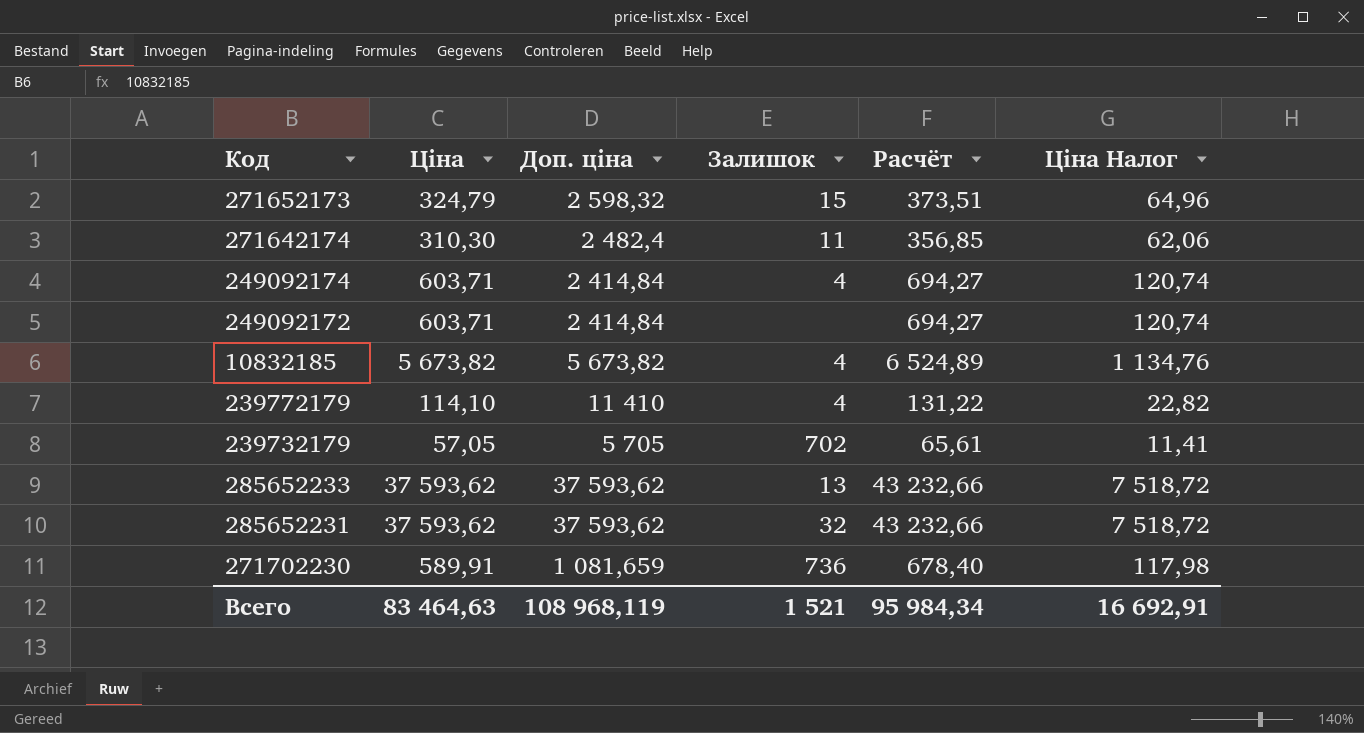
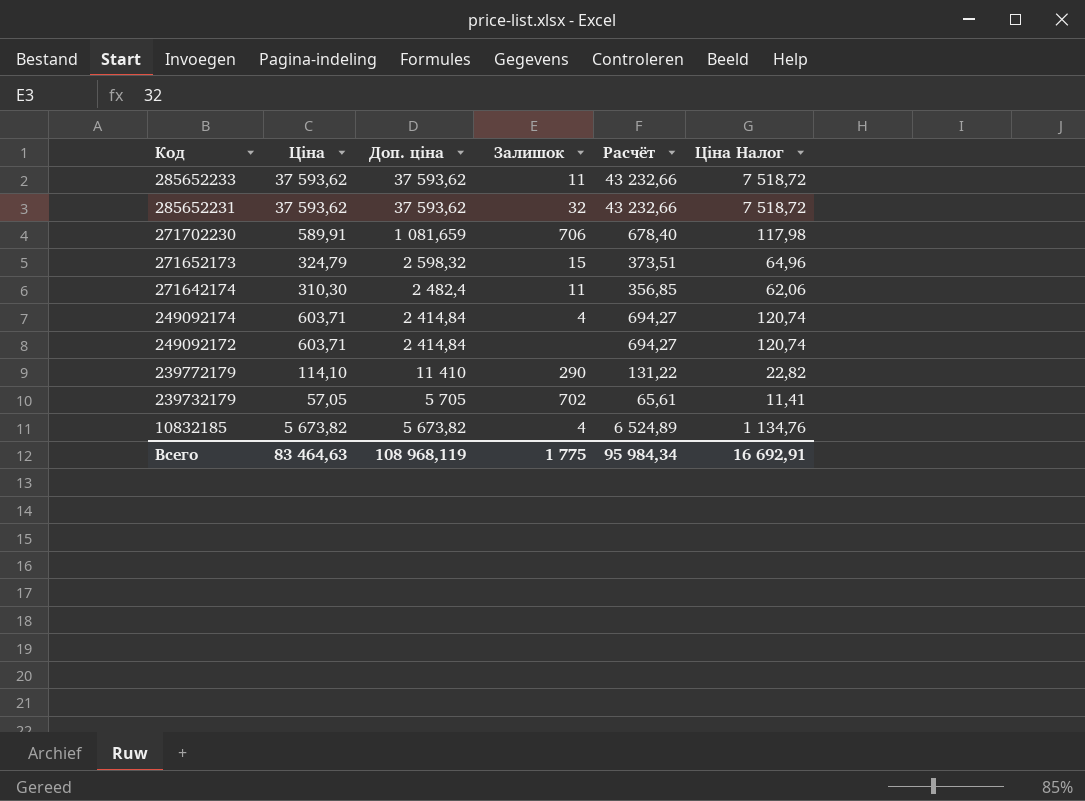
row order: none -> Код descending
285652233 | Залишок: 13 -> 11
271702230 | Залишок: 736 -> 706
239772179 | Залишок: 4 -> 290
Всего | Залишок: 1 521 -> 1 775

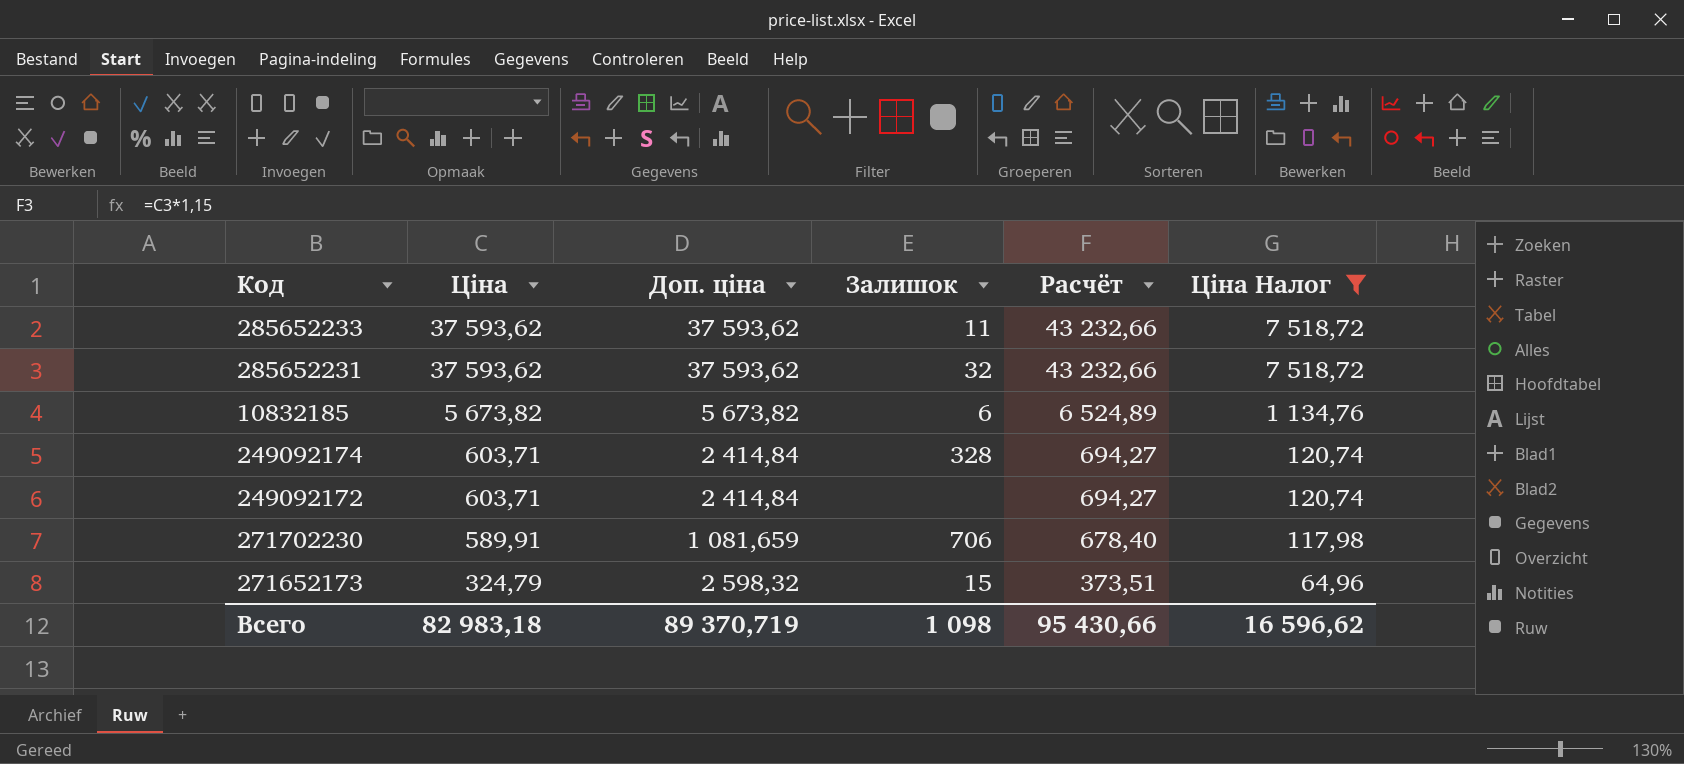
filter: none -> Ціна Налог >= 64,96
row order: Код descending -> Ціна descending
10832185 | Залишок: 4 -> 6
249092174 | Залишок: 4 -> 328
Всего | Ціна: 83 464,63 -> 82 983,18
Всего | Доп. ціна: 108 968,119 -> 89 370,719
Всего | Залишок: 1 775 -> 1 098
Всего | Расчёт: 95 984,34 -> 95 430,66
Всего | Ціна Налог: 16 692,91 -> 16 596,62

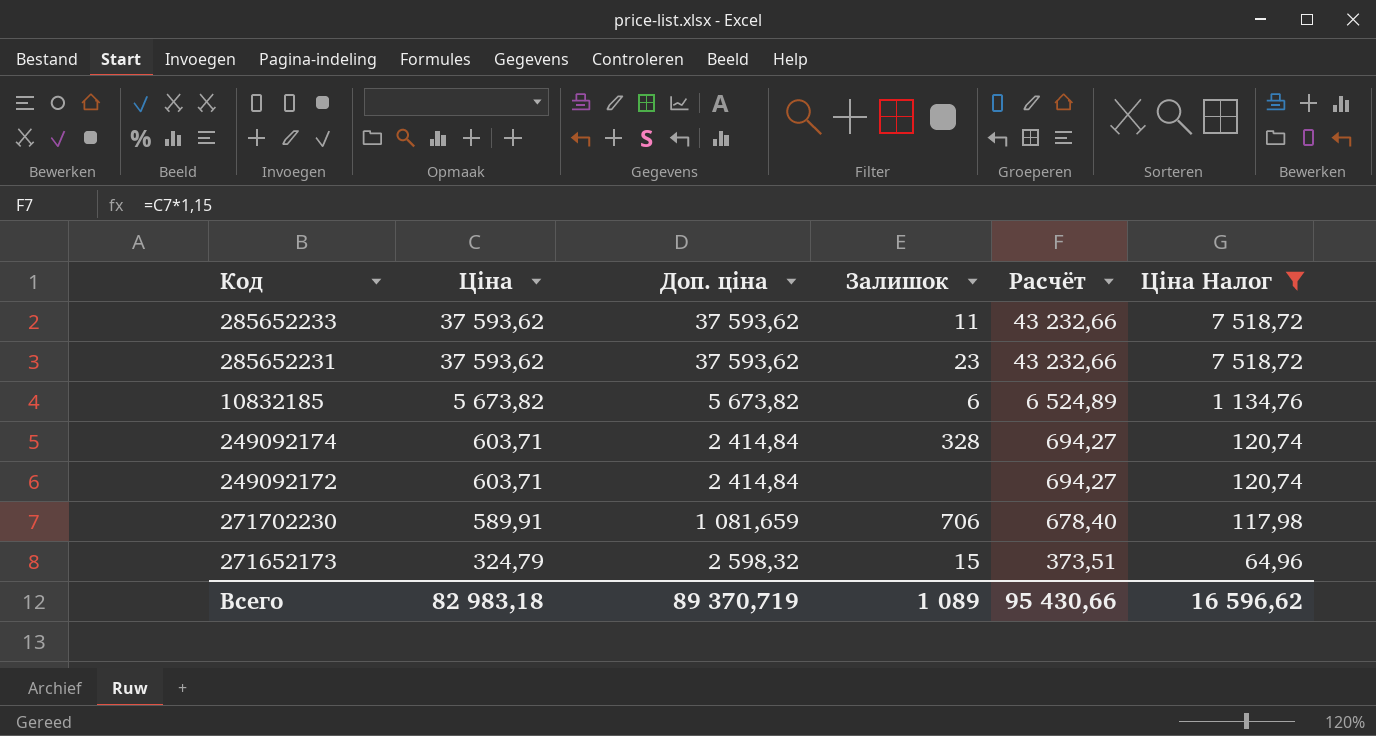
285652231 | Залишок: 32 -> 23
Всего | Залишок: 1 098 -> 1 089

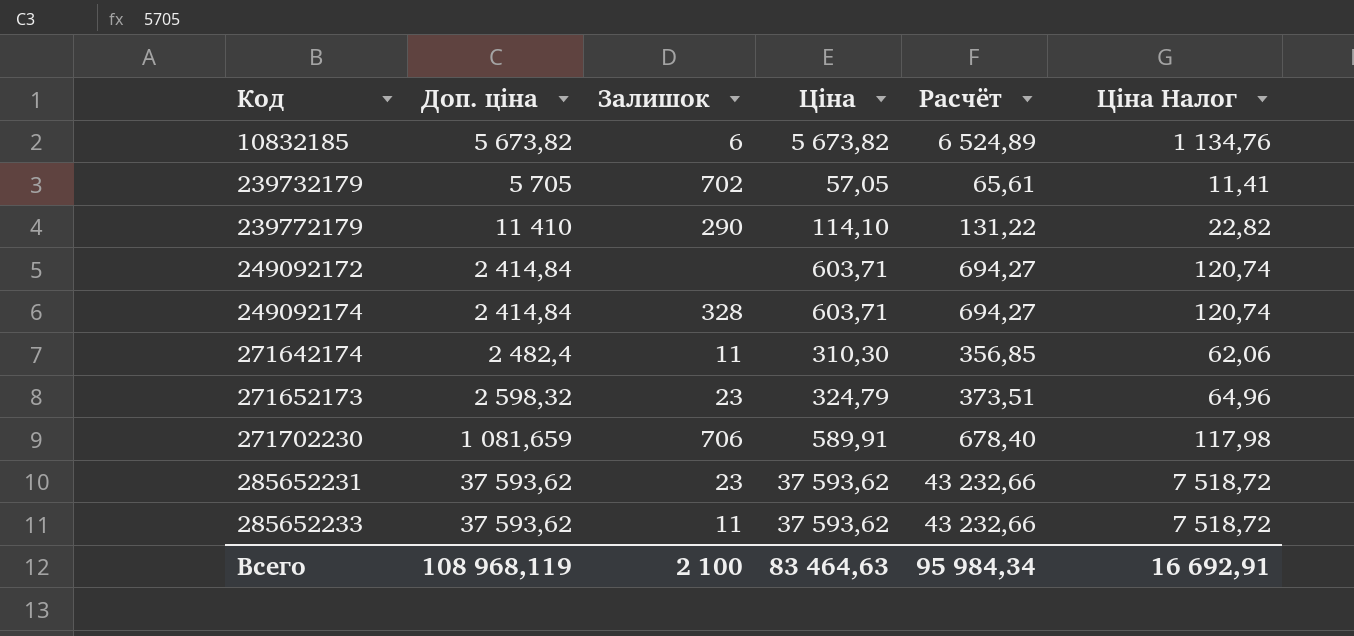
filter: Ціна Налог >= 64,96 -> none
row order: Ціна descending -> Код ascending
column Ціна | position: 2 -> 4
271652173 | Залишок: 15 -> 23
Всего | Доп. ціна: 89 370,719 -> 108 968,119
Всего | Залишок: 1 089 -> 2 100
Всего | Ціна: 82 983,18 -> 83 464,63
Всего | Расчёт: 95 430,66 -> 95 984,34
Всего | Ціна Налог: 16 596,62 -> 16 692,91

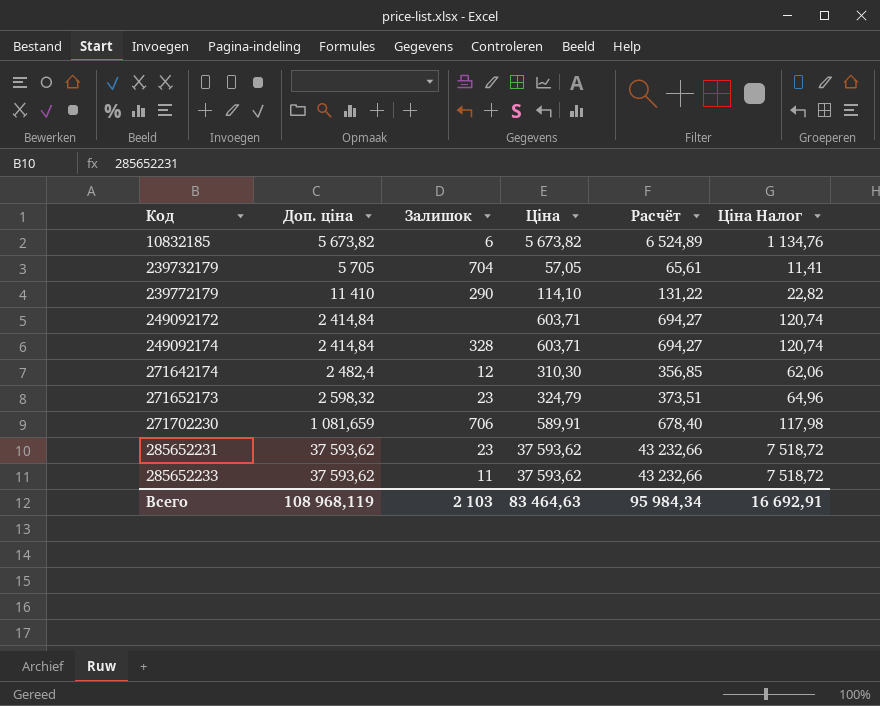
239732179 | Залишок: 702 -> 704
271642174 | Залишок: 11 -> 12
Всего | Залишок: 2 100 -> 2 103

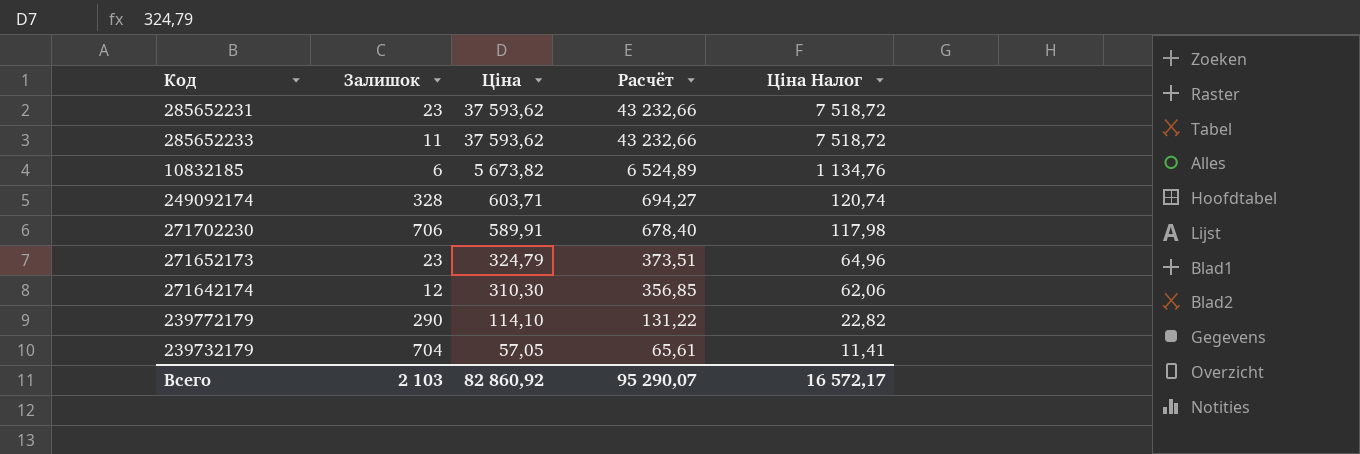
row order: Код ascending -> Ціна descending
column Доп. ціна | position: 2 -> none
row 249092172: 2 414,84 | none | 603,71 | 694,27 | 120,74 -> none
Всего | Ціна: 83 464,63 -> 82 860,92
Всего | Расчёт: 95 984,34 -> 95 290,07
Всего | Ціна Налог: 16 692,91 -> 16 572,17

